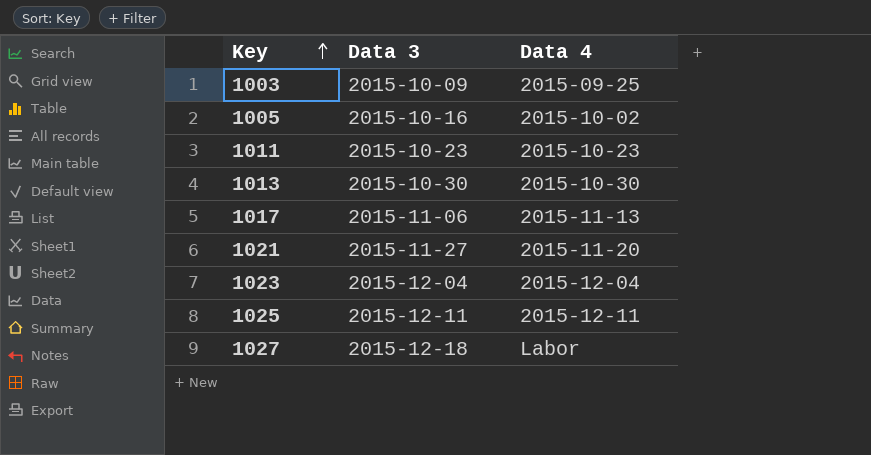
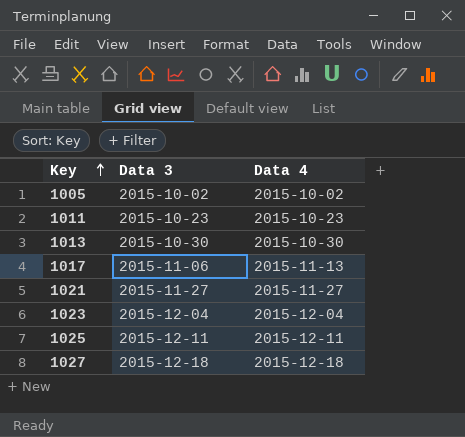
row 1003: 2015-10-09 | 2015-09-25 -> none
1005 | Data 3: 2015-10-16 -> 2015-10-02
1021 | Data 4: 2015-11-20 -> 2015-11-27
1027 | Data 4: Labor -> 2015-12-18

